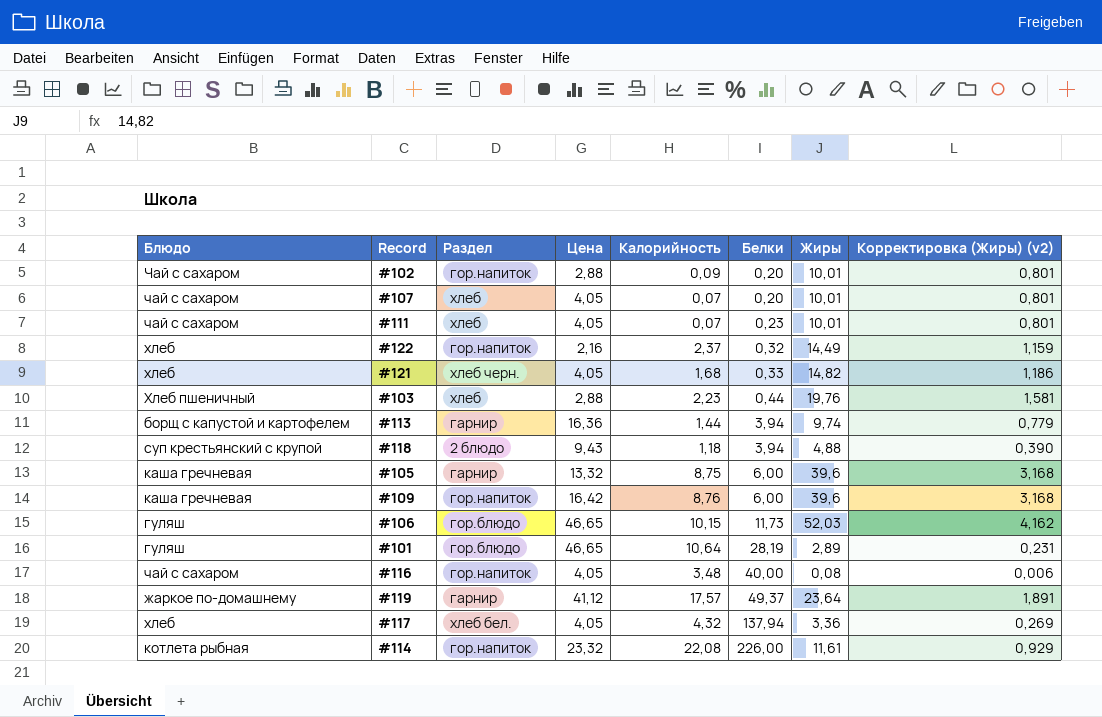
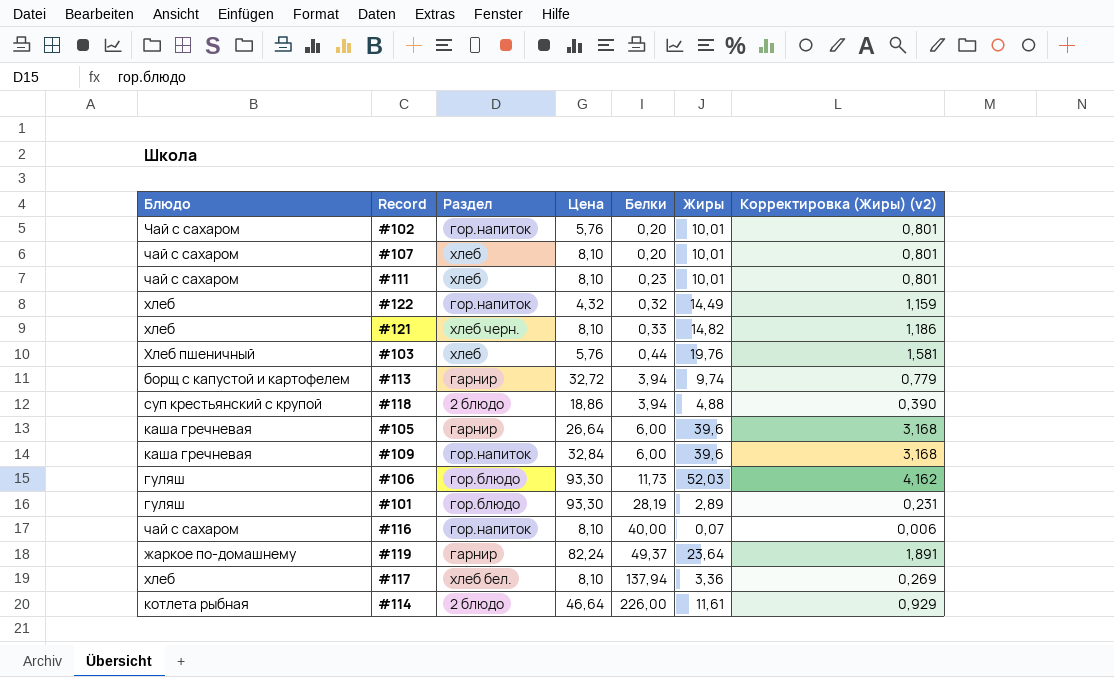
column Калорийность | position: 5 -> none
#102 | Цена: 2,88 -> 5,76
#107 | Цена: 4,05 -> 8,10
#111 | Цена: 4,05 -> 8,10
#122 | Цена: 2,16 -> 4,32
#121 | Цена: 4,05 -> 8,10
#103 | Цена: 2,88 -> 5,76
#113 | Цена: 16,36 -> 32,72
#118 | Цена: 9,43 -> 18,86
#105 | Цена: 13,32 -> 26,64
#109 | Цена: 16,42 -> 32,84
#106 | Цена: 46,65 -> 93,30
#101 | Цена: 46,65 -> 93,30
#116 | Цена: 4,05 -> 8,10
#116 | Жиры: 0,08 -> 0,07
#119 | Цена: 41,12 -> 82,24
#117 | Цена: 4,05 -> 8,10
#114 | Раздел: гор.напиток -> 2 блюдо
#114 | Цена: 23,32 -> 46,64

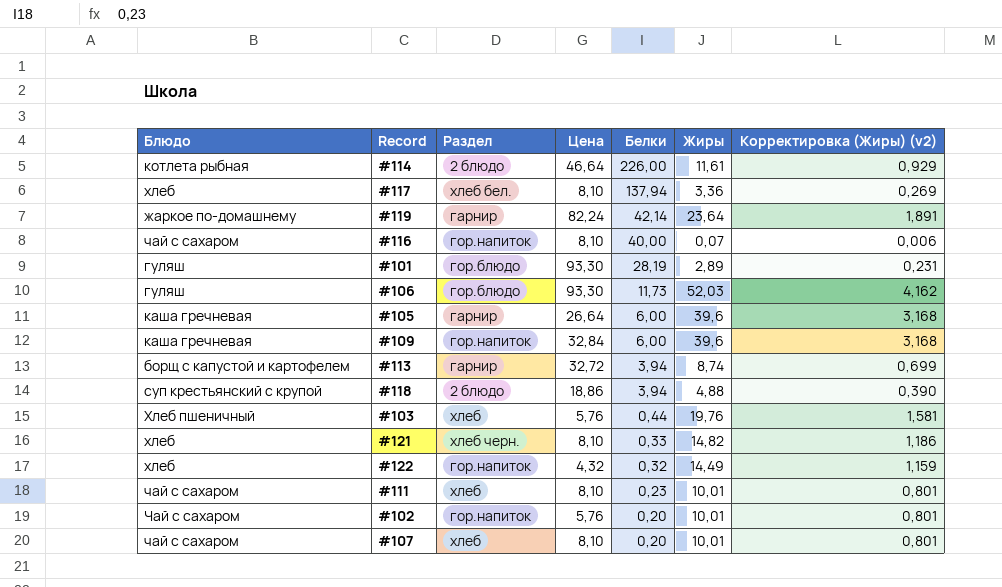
row order: Белки ascending -> Белки descending
#119 | Белки: 49,37 -> 42,14
#113 | Жиры: 9,74 -> 8,74
#113 | Корректировка (Жиры) (v2): 0,779 -> 0,699

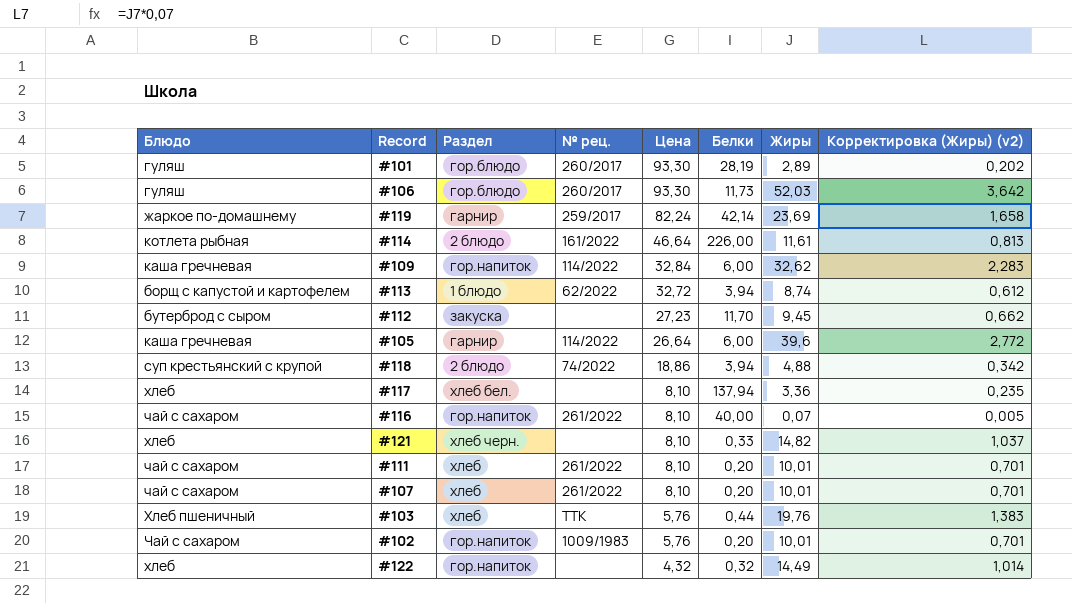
row order: Белки descending -> Цена descending
column № рец. | position: none -> 4
column Корректировка (Жиры) (v2) | formula: [Жиры] * 0,08 -> [Жиры] * 0,07
#119 | Жиры: 23,64 -> 23,69
#109 | Жиры: 39,6 -> 32,62
#113 | Раздел: гарнир -> 1 блюдо
row #112: none -> бутерброд с сыром | закуска | none | 27,23 | 11,70 | 9,45 | 0,662
#111 | Белки: 0,23 -> 0,20

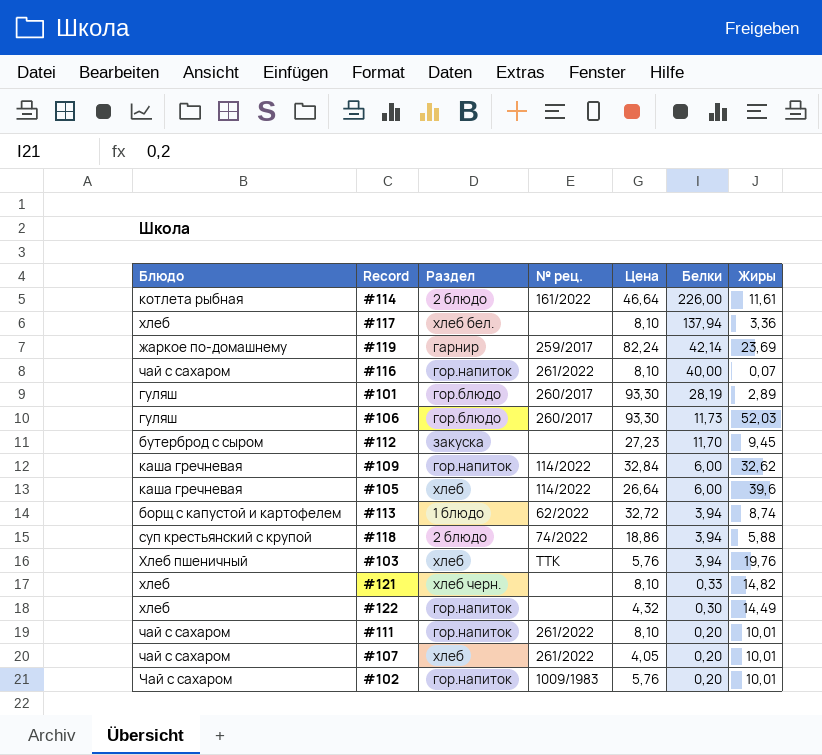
row order: Цена descending -> Белки descending
column Корректировка (Жиры) (v2) | formula: [Жиры] * 0,07 -> none
#105 | Раздел: гарнир -> хлеб
#118 | Жиры: 4,88 -> 5,88
#103 | Белки: 0,44 -> 3,94
#122 | Белки: 0,32 -> 0,30
#111 | Раздел: хлеб -> гор.напиток
#107 | Цена: 8,10 -> 4,05

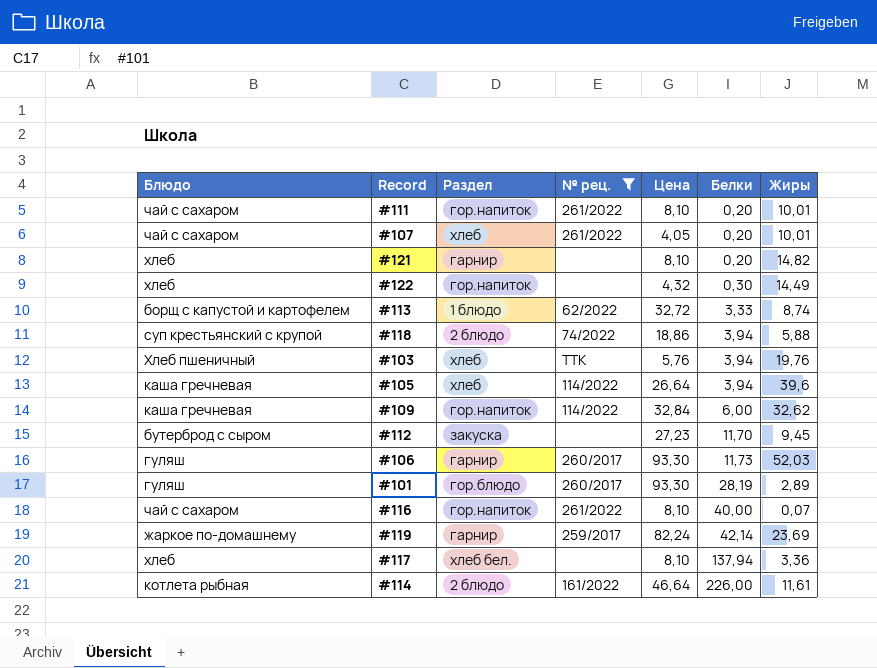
filter: none -> № рец. != 1009/1983
row order: Белки descending -> Белки ascending
#121 | Раздел: хлеб черн. -> гарнир
#121 | Белки: 0,33 -> 0,20
#113 | Белки: 3,94 -> 3,33
#105 | Белки: 6,00 -> 3,94
#106 | Раздел: гор.блюдо -> гарнир

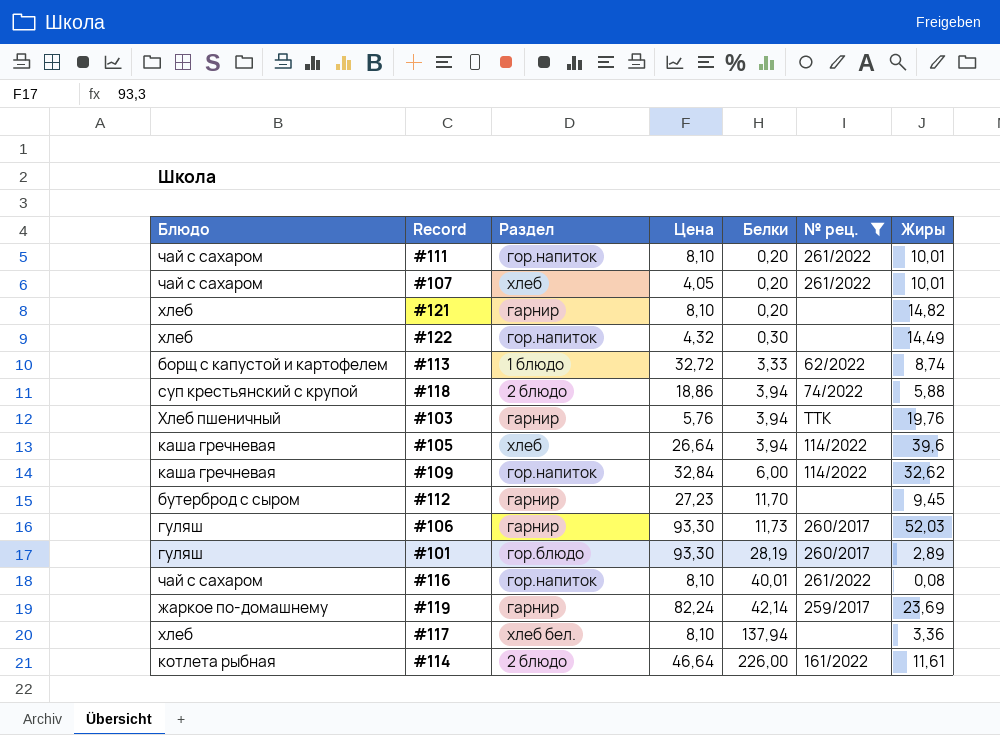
column № рец. | position: 4 -> 6
#103 | Раздел: хлеб -> гарнир
#112 | Раздел: закуска -> гарнир
#116 | Белки: 40,00 -> 40,01
#116 | Жиры: 0,07 -> 0,08

